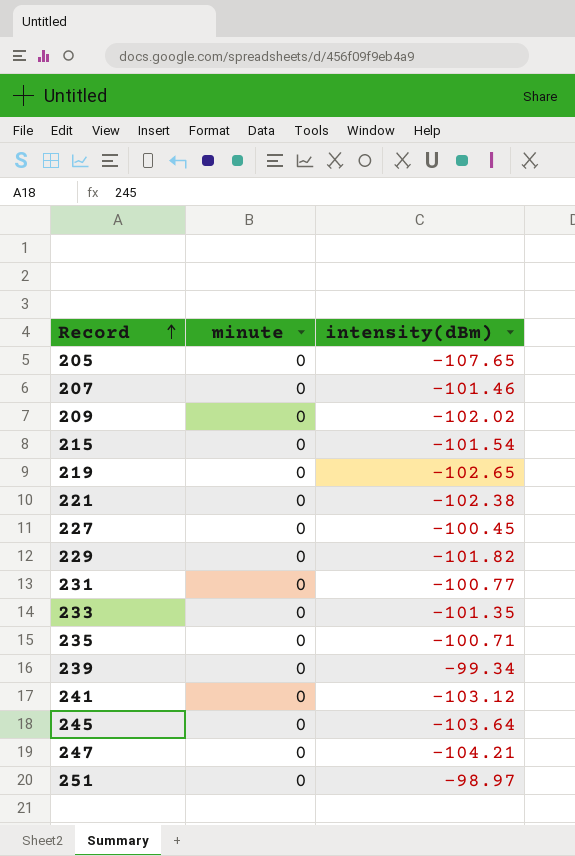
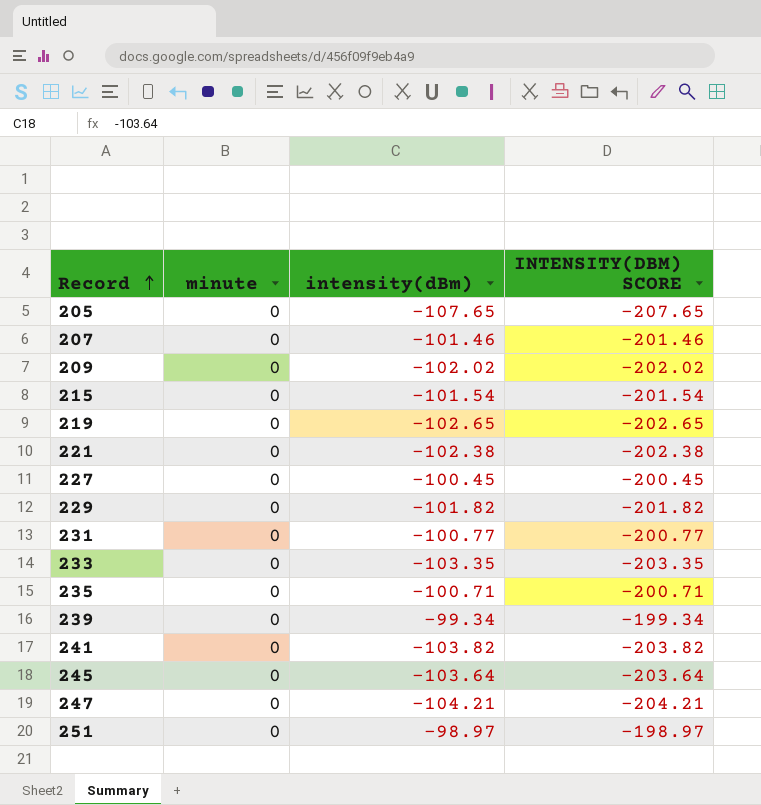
column INTENSITY(DBM) SCORE | formula: none -> [intensity(dBm)] - 100
233 | intensity(dBm): -101.35 -> -103.35
241 | intensity(dBm): -103.12 -> -103.82

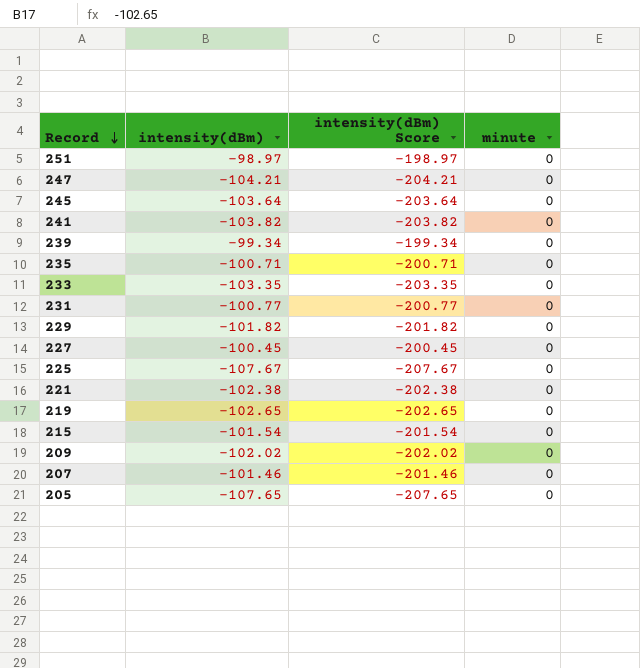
row order: Record ascending -> Record descending
column name: INTENSITY(DBM) SCORE -> intensity(dBm) Score
column minute | position: 2 -> 4
row 225: none -> -107.67 | -207.67 | 0

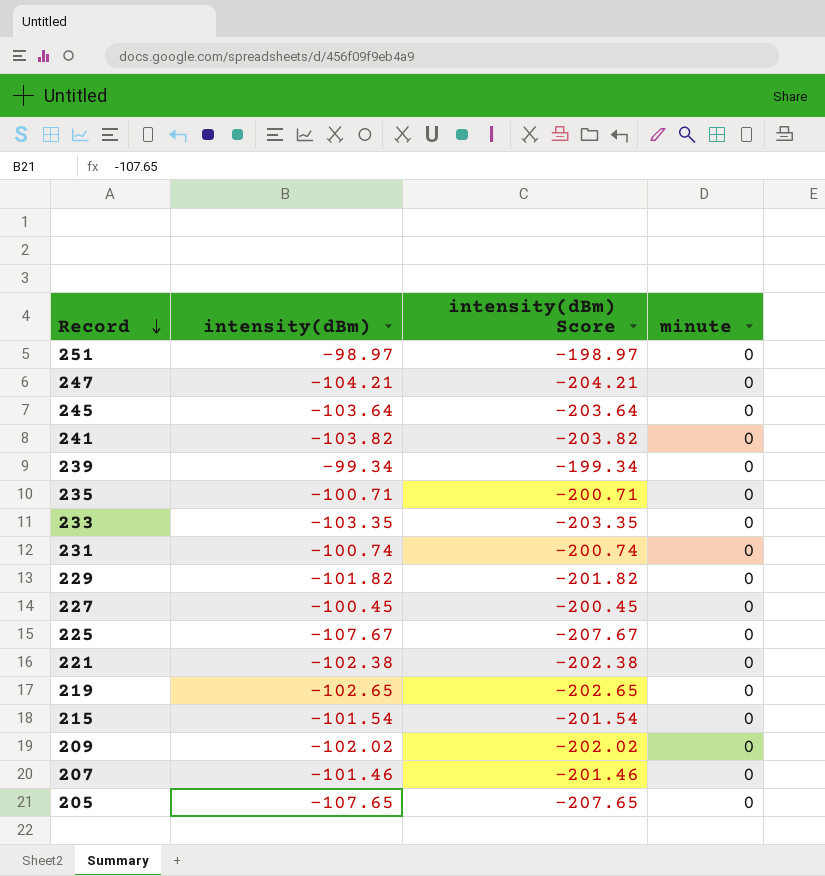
231 | intensity(dBm): -100.77 -> -100.74
231 | intensity(dBm) Score: -200.77 -> -200.74

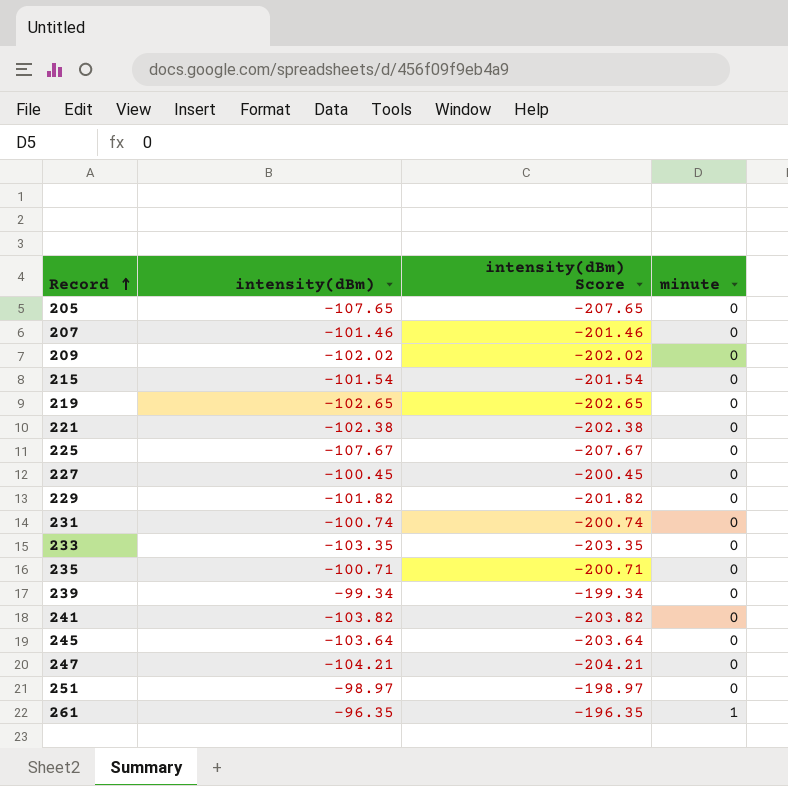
row order: Record descending -> Record ascending
row 261: none -> -96.35 | -196.35 | 1

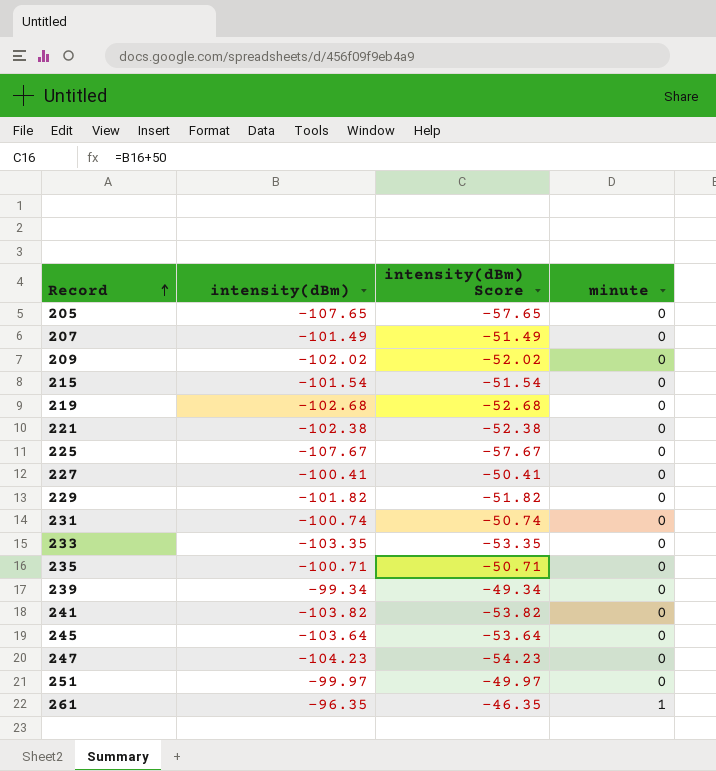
column intensity(dBm) Score | formula: [intensity(dBm)] - 100 -> [intensity(dBm)] + 50
207 | intensity(dBm): -101.46 -> -101.49
219 | intensity(dBm): -102.65 -> -102.68
227 | intensity(dBm): -100.45 -> -100.41
247 | intensity(dBm): -104.21 -> -104.23
251 | intensity(dBm): -98.97 -> -99.97

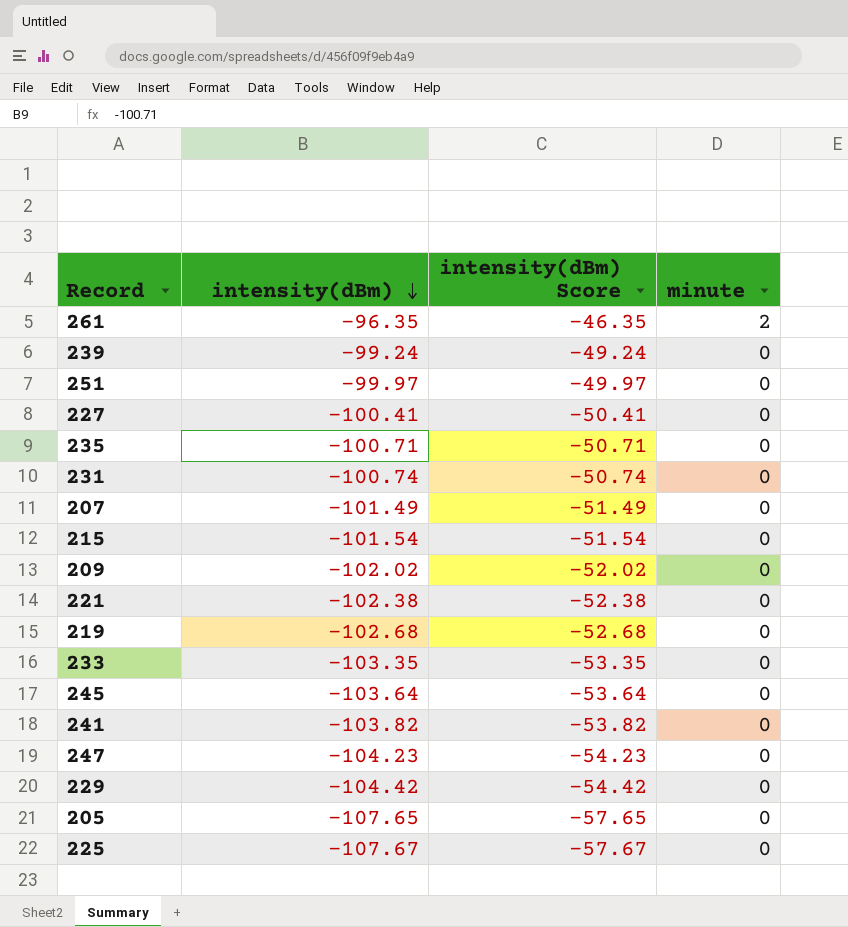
row order: Record ascending -> intensity(dBm) descending
261 | minute: 1 -> 2
239 | intensity(dBm): -99.34 -> -99.24
239 | intensity(dBm) Score: -49.34 -> -49.24
229 | intensity(dBm): -101.82 -> -104.42
229 | intensity(dBm) Score: -51.82 -> -54.42

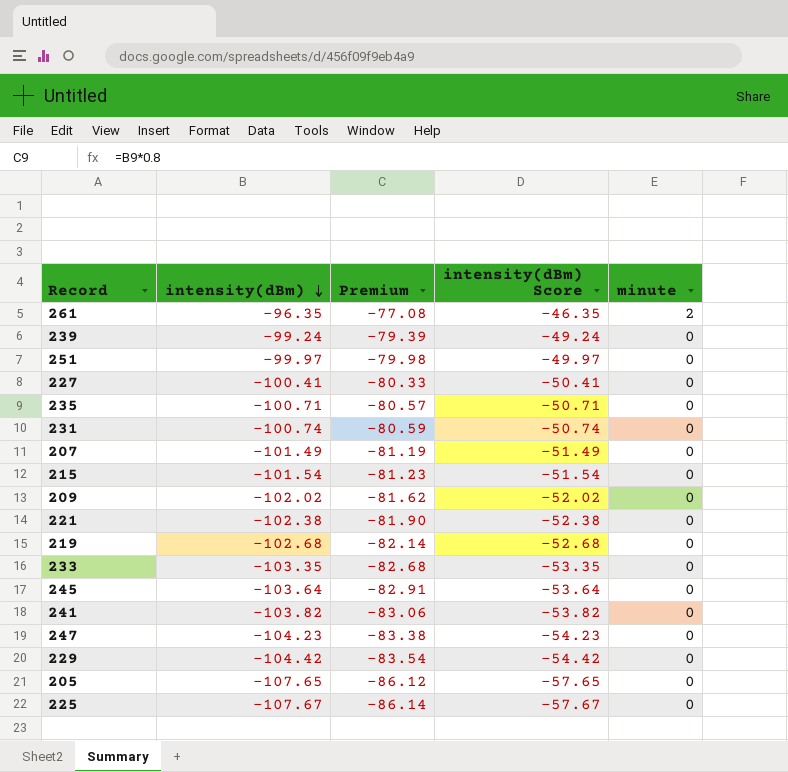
column Premium | formula: none -> [intensity(dBm)] * 0.8

